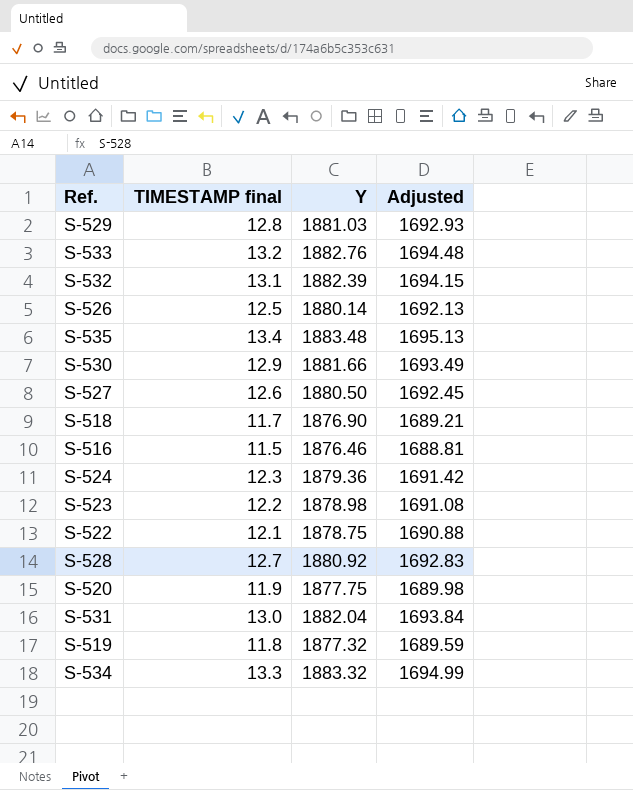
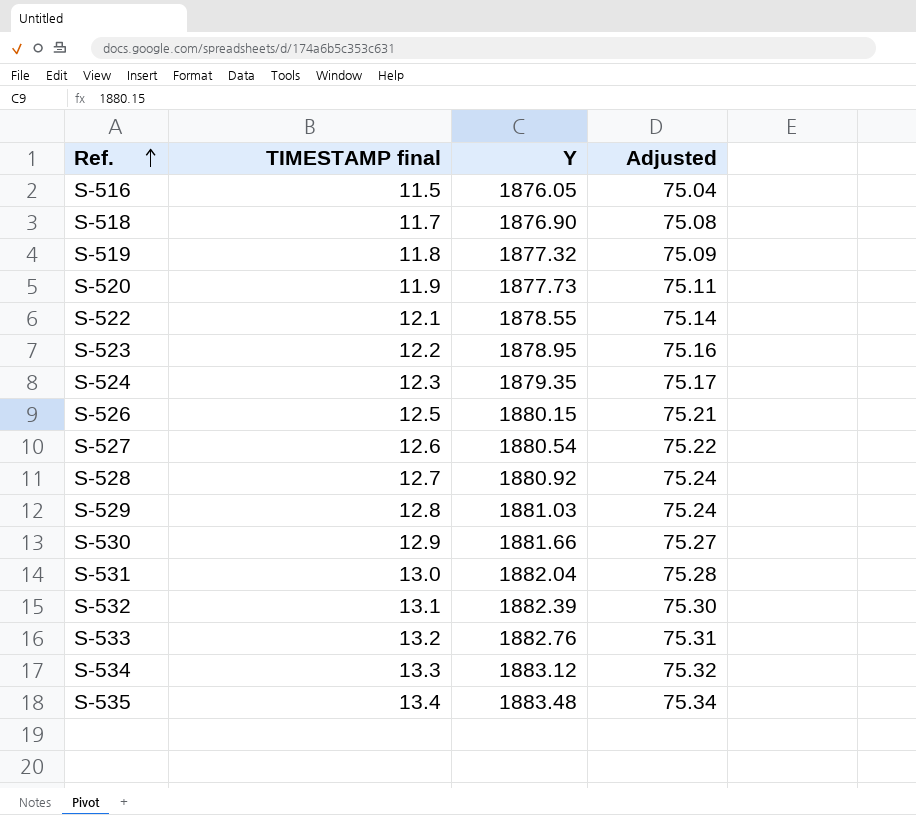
row order: none -> Ref. ascending
column Adjusted | formula: [Y] * 0.9 -> [Y] * 0.04
S-516 | Y: 1876.46 -> 1876.05
S-520 | Y: 1877.75 -> 1877.73
S-522 | Y: 1878.75 -> 1878.55
S-523 | Y: 1878.98 -> 1878.95
S-524 | Y: 1879.36 -> 1879.35
S-526 | Y: 1880.14 -> 1880.15
S-527 | Y: 1880.50 -> 1880.54
S-534 | Y: 1883.32 -> 1883.12

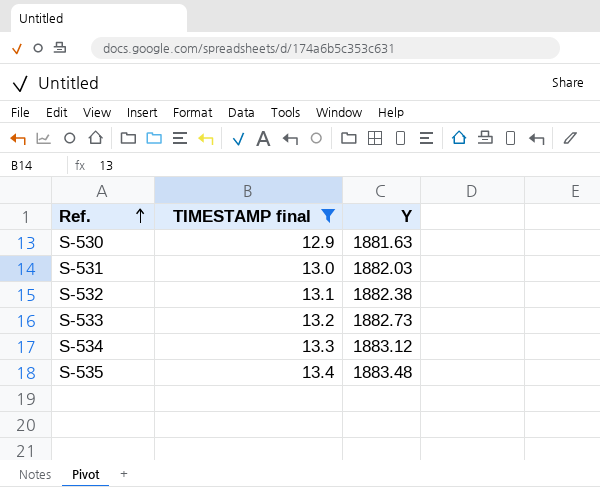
filter: none -> TIMESTAMP final >= 12.9
column Adjusted | formula: [Y] * 0.04 -> none
S-530 | Y: 1881.66 -> 1881.63
S-531 | Y: 1882.04 -> 1882.03
S-532 | Y: 1882.39 -> 1882.38
S-533 | Y: 1882.76 -> 1882.73

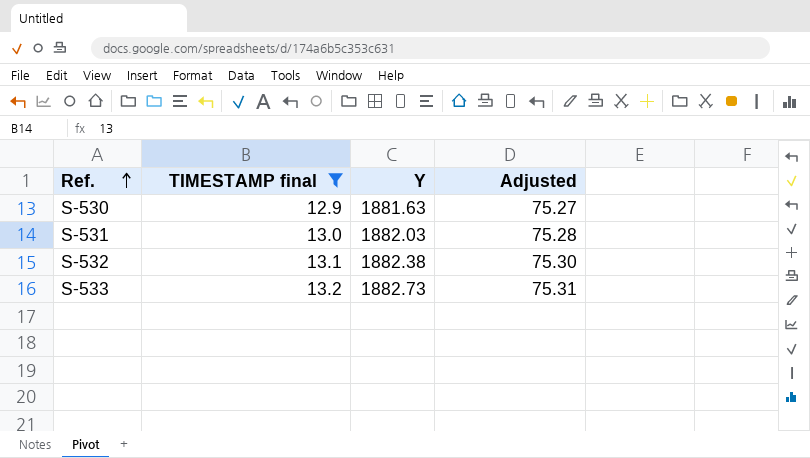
column Adjusted | formula: none -> [Y] * 0.04
row S-534: 13.3 | 1883.12 -> none
row S-535: 13.4 | 1883.48 -> none

